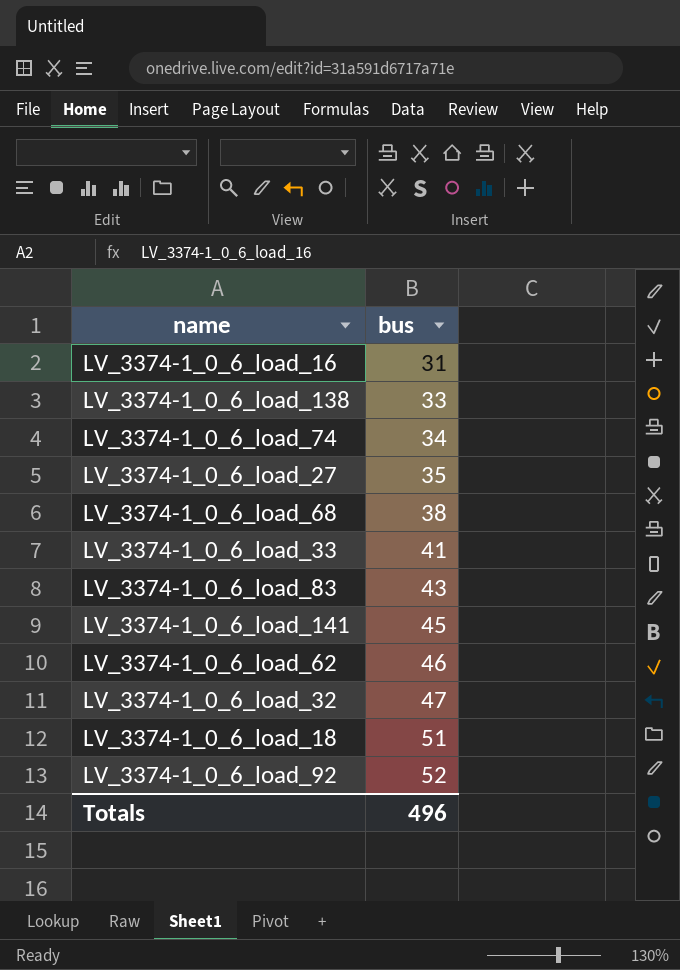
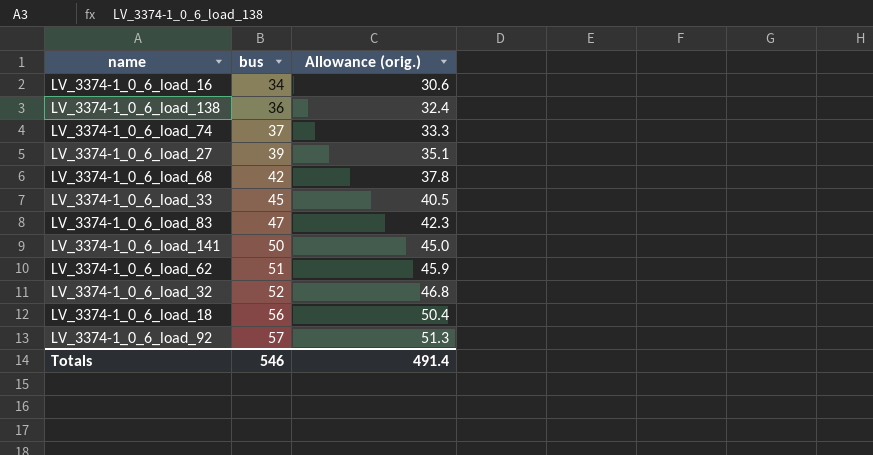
column Allowance (orig.) | formula: none -> [bus] * 0.9
LV_3374-1_0_6_load_16 | bus: 31 -> 34
LV_3374-1_0_6_load_138 | bus: 33 -> 36
LV_3374-1_0_6_load_74 | bus: 34 -> 37
LV_3374-1_0_6_load_27 | bus: 35 -> 39
LV_3374-1_0_6_load_68 | bus: 38 -> 42
LV_3374-1_0_6_load_33 | bus: 41 -> 45
LV_3374-1_0_6_load_83 | bus: 43 -> 47
LV_3374-1_0_6_load_141 | bus: 45 -> 50
LV_3374-1_0_6_load_62 | bus: 46 -> 51
LV_3374-1_0_6_load_32 | bus: 47 -> 52
LV_3374-1_0_6_load_18 | bus: 51 -> 56
LV_3374-1_0_6_load_92 | bus: 52 -> 57
Totals | bus: 496 -> 546

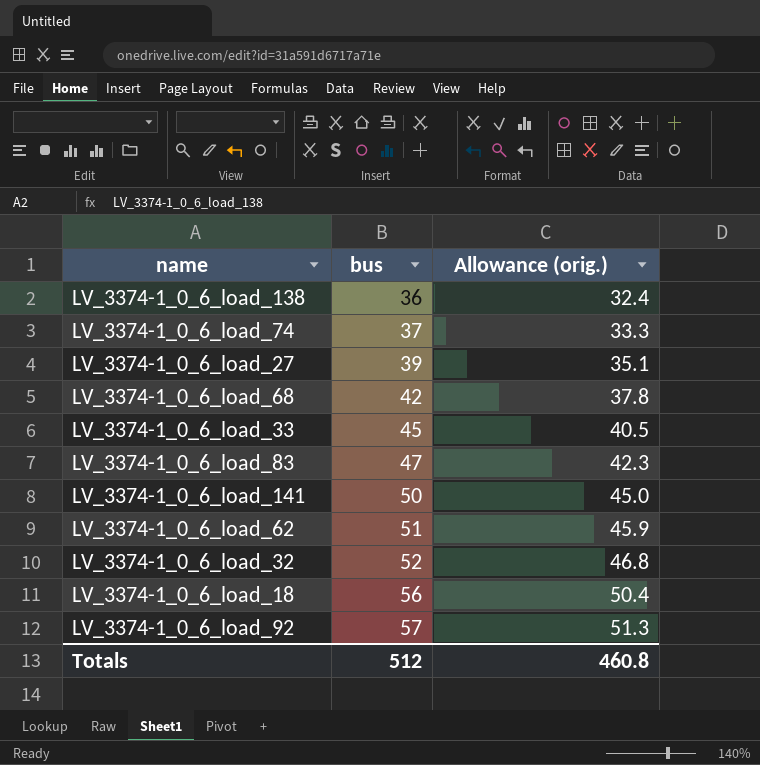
row LV_3374-1_0_6_load_16: 34 | 30.6 -> none
Totals | bus: 546 -> 512
Totals | Allowance (orig.): 491.4 -> 460.8

